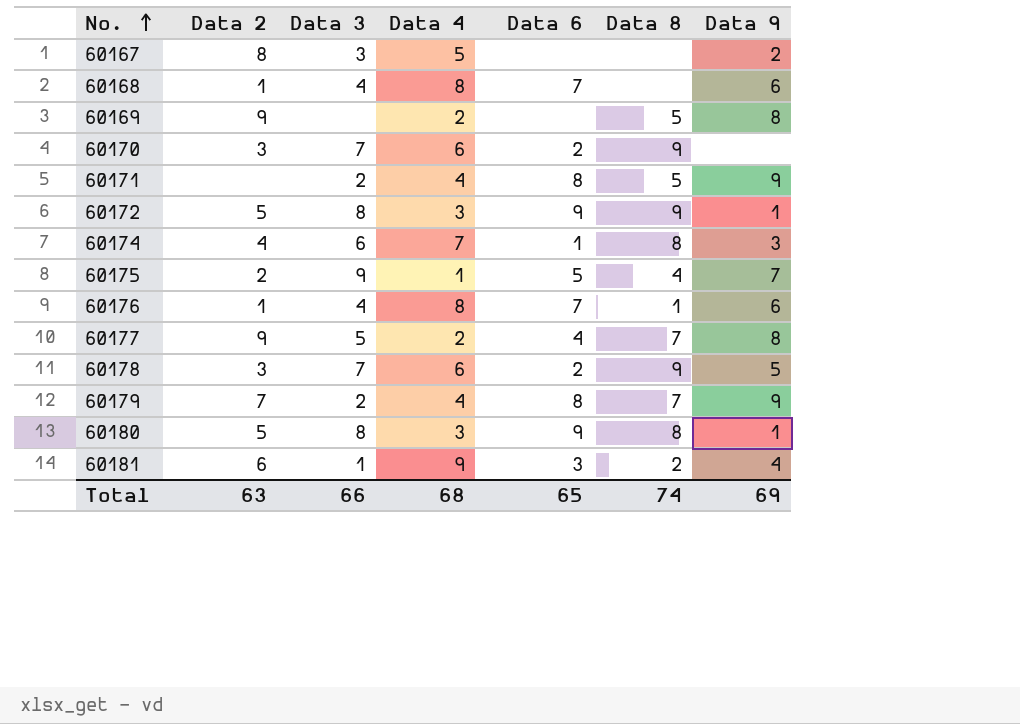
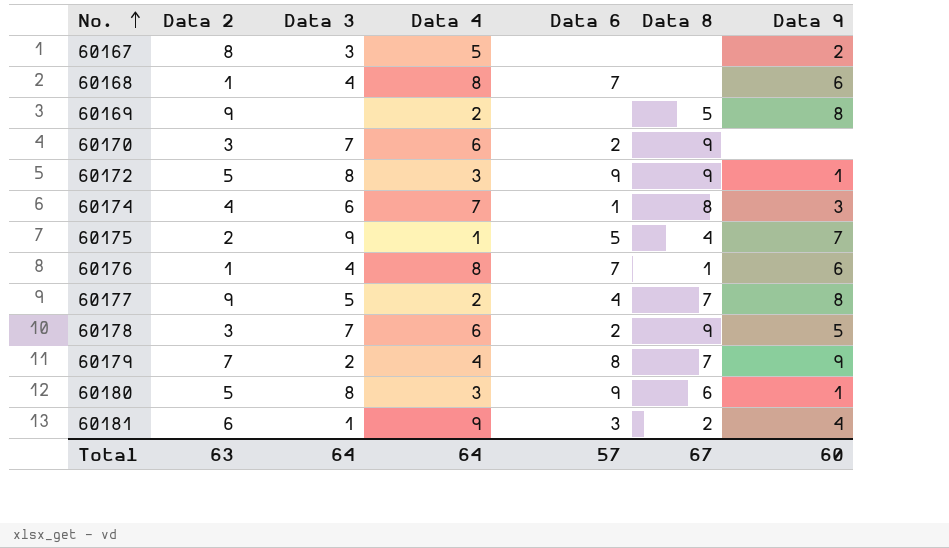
row 60171: none | 2 | 4 | 8 | 5 | 9 -> none
60180 | Data 8: 8 -> 6
Total | Data 3: 66 -> 64
Total | Data 4: 68 -> 64
Total | Data 6: 65 -> 57
Total | Data 8: 74 -> 67
Total | Data 9: 69 -> 60

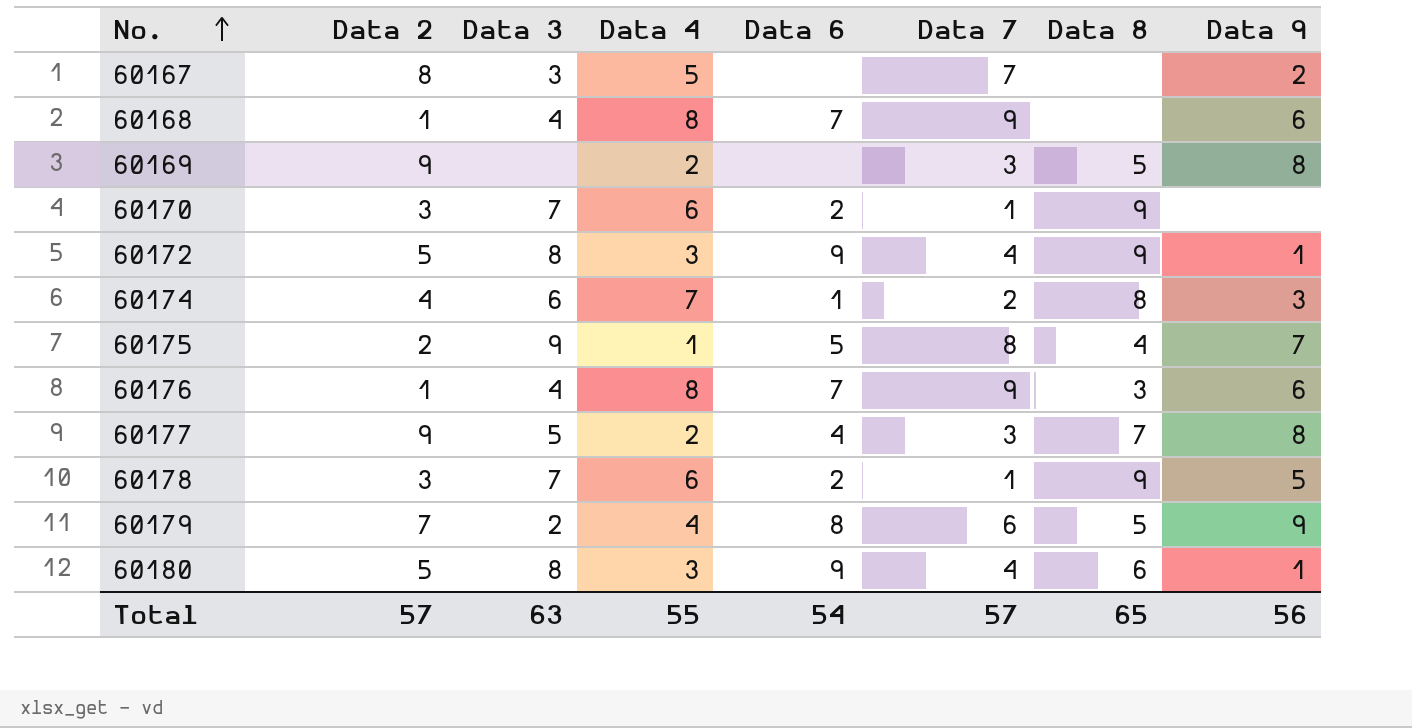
column Data 7 | position: none -> 6
row 60181: 6 | 1 | 9 | 3 | 2 | 4 -> none
60176 | Data 8: 1 -> 3
60179 | Data 8: 7 -> 5
Total | Data 2: 63 -> 57
Total | Data 3: 64 -> 63
Total | Data 4: 64 -> 55
Total | Data 6: 57 -> 54
Total | Data 8: 67 -> 65
Total | Data 9: 60 -> 56

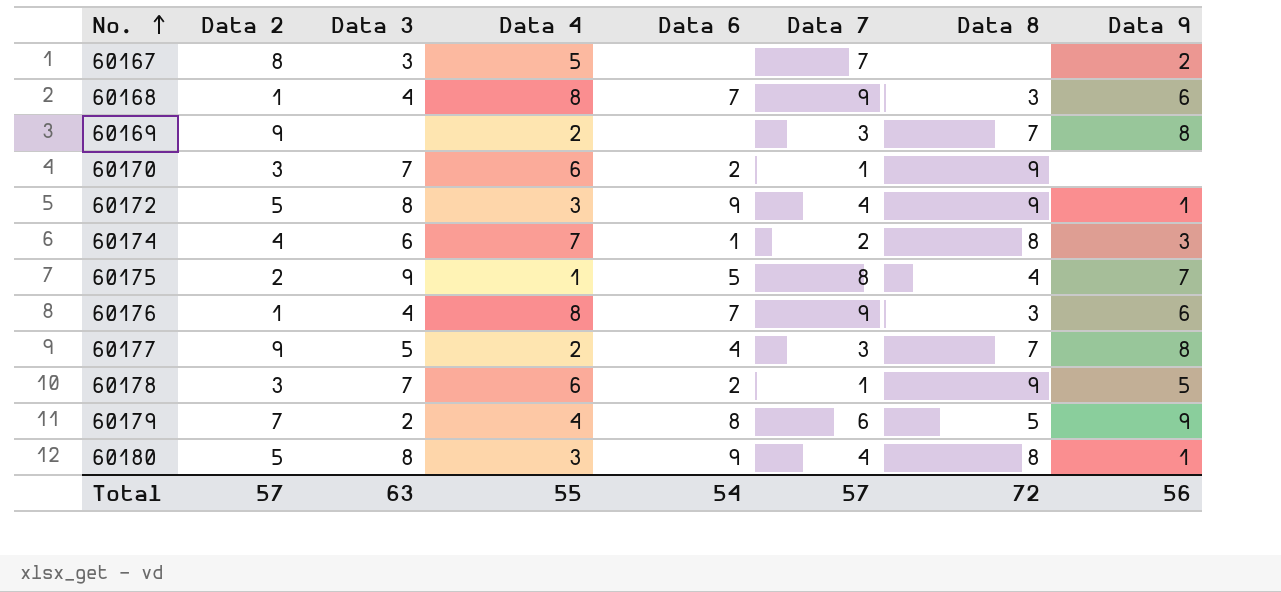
60168 | Data 8: none -> 3
60169 | Data 8: 5 -> 7
60180 | Data 8: 6 -> 8
Total | Data 8: 65 -> 72

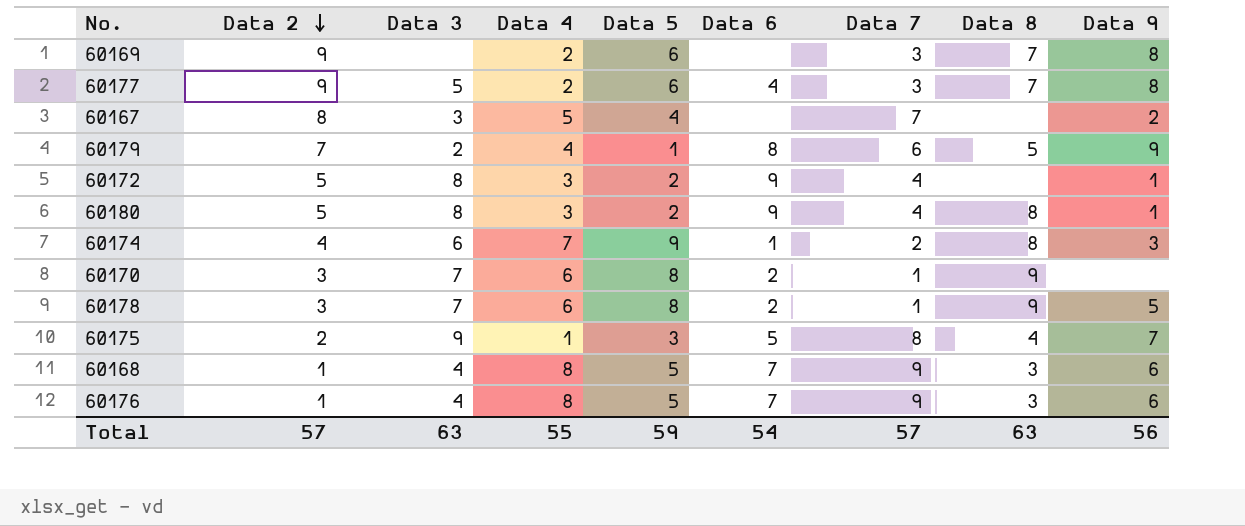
row order: No. ascending -> Data 2 descending
column Data 5 | position: none -> 5
60172 | Data 8: 9 -> none
Total | Data 8: 72 -> 63

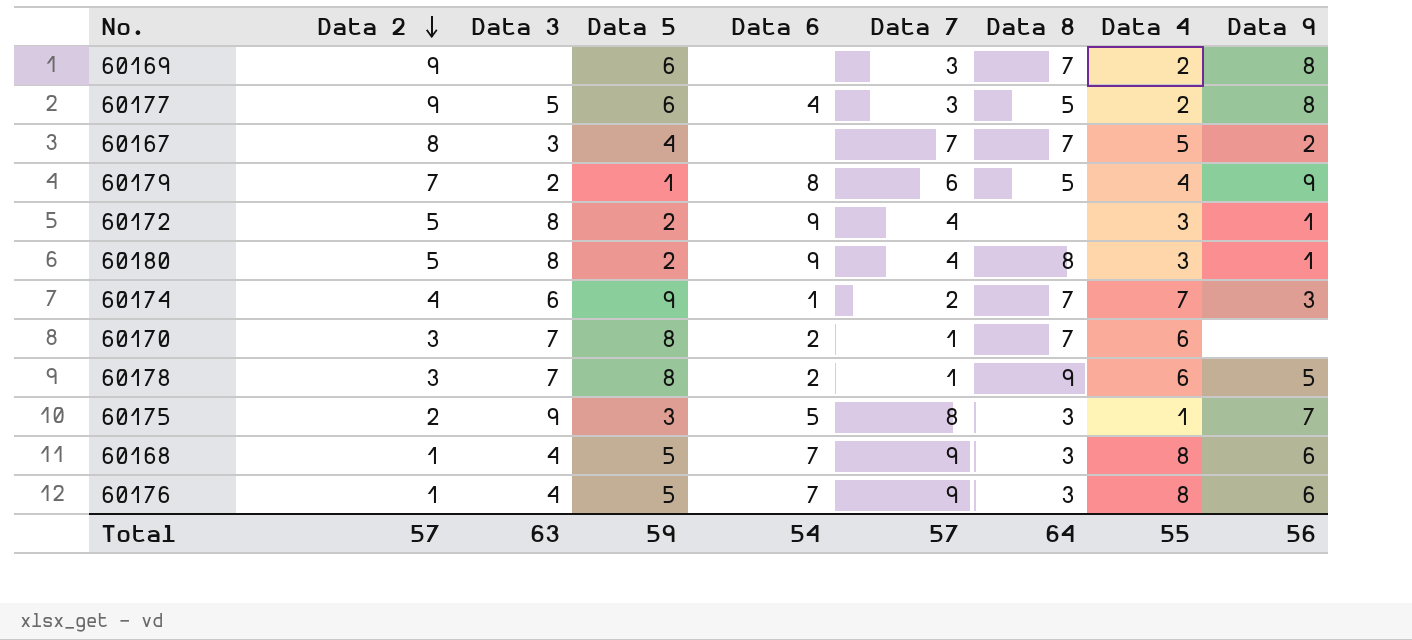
column Data 4 | position: 4 -> 8
60177 | Data 8: 7 -> 5
60167 | Data 8: none -> 7
60174 | Data 8: 8 -> 7
60170 | Data 8: 9 -> 7
60175 | Data 8: 4 -> 3
Total | Data 8: 63 -> 64

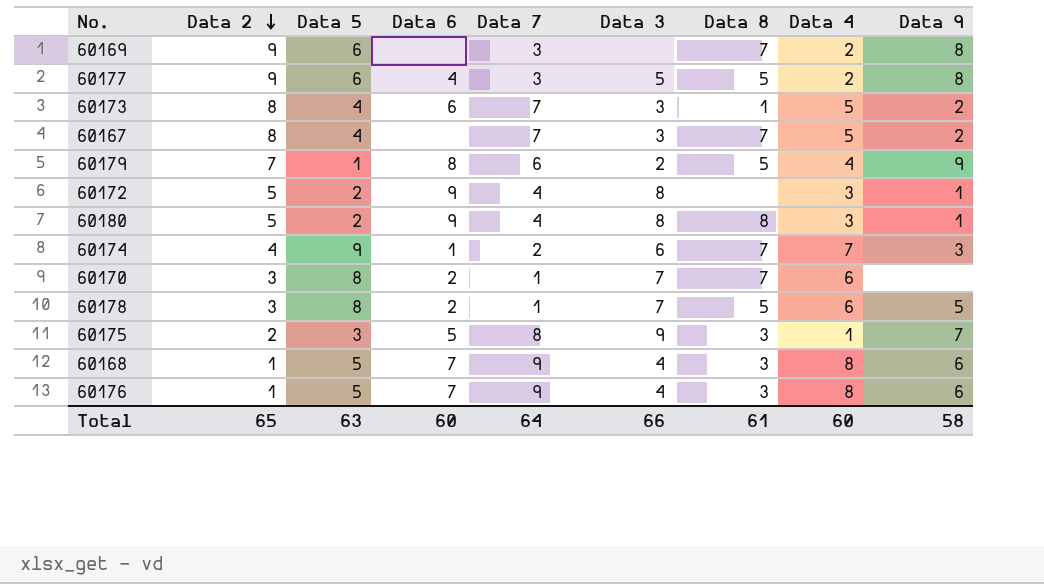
column Data 3 | position: 3 -> 6
row 60173: none -> 8 | 4 | 6 | 7 | 3 | 1 | 5 | 2
60178 | Data 8: 9 -> 5
Total | Data 2: 57 -> 65
Total | Data 5: 59 -> 63
Total | Data 6: 54 -> 60
Total | Data 7: 57 -> 64
Total | Data 3: 63 -> 66
Total | Data 8: 64 -> 61
Total | Data 4: 55 -> 60
Total | Data 9: 56 -> 58

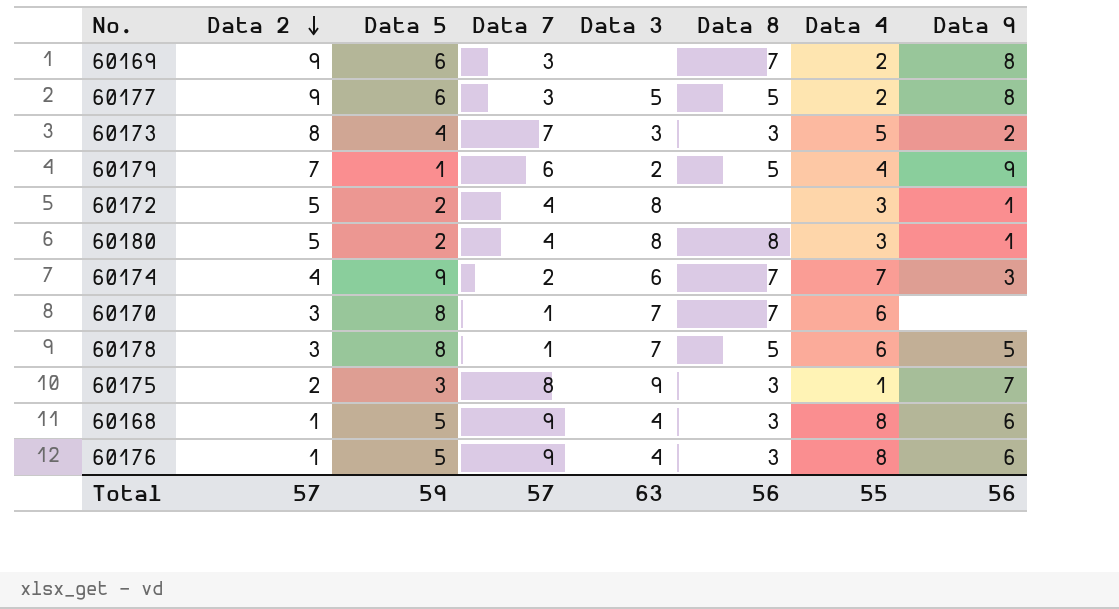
column Data 6 | position: 4 -> none
row 60167: 8 | 4 | none | 7 | 3 | 7 | 5 | 2 -> none
60173 | Data 8: 1 -> 3
Total | Data 2: 65 -> 57
Total | Data 5: 63 -> 59
Total | Data 7: 64 -> 57
Total | Data 3: 66 -> 63
Total | Data 8: 61 -> 56
Total | Data 4: 60 -> 55
Total | Data 9: 58 -> 56

